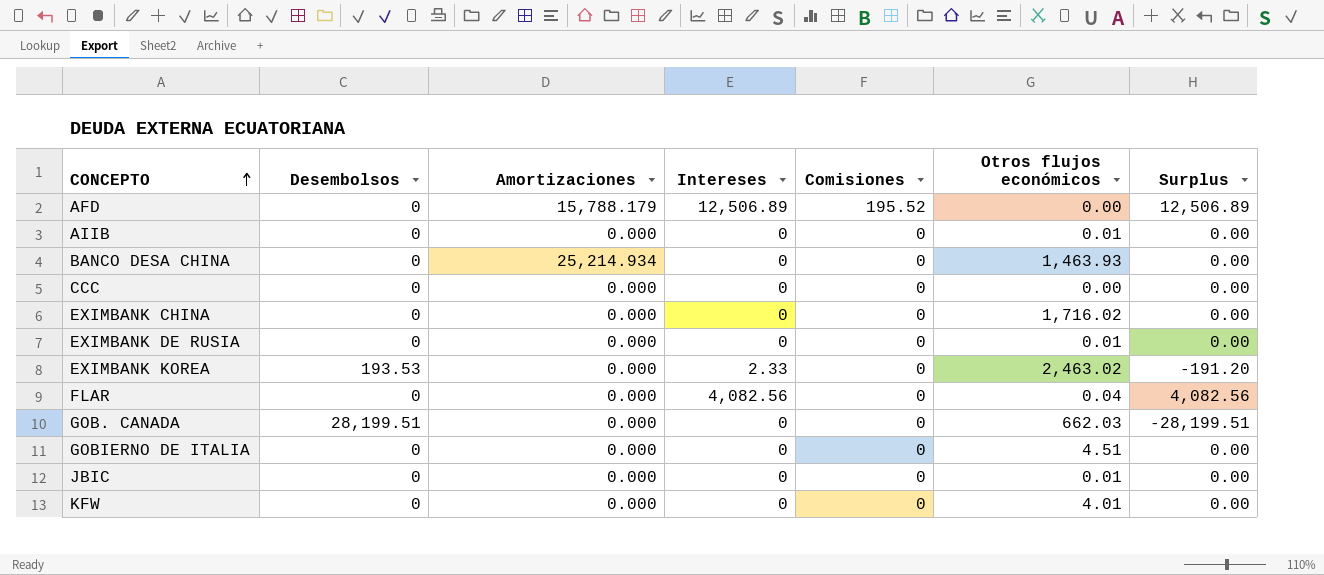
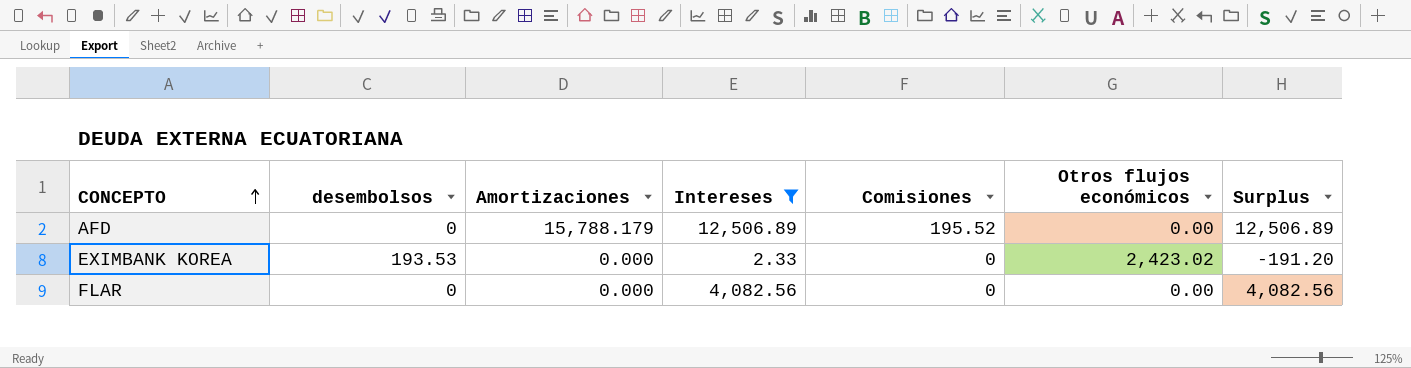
filter: none -> Intereses != 0
column name: Desembolsos -> desembolsos
EXIMBANK KOREA | Otros flujos económicos: 2,463.02 -> 2,423.02
FLAR | Otros flujos económicos: 0.04 -> 0.00

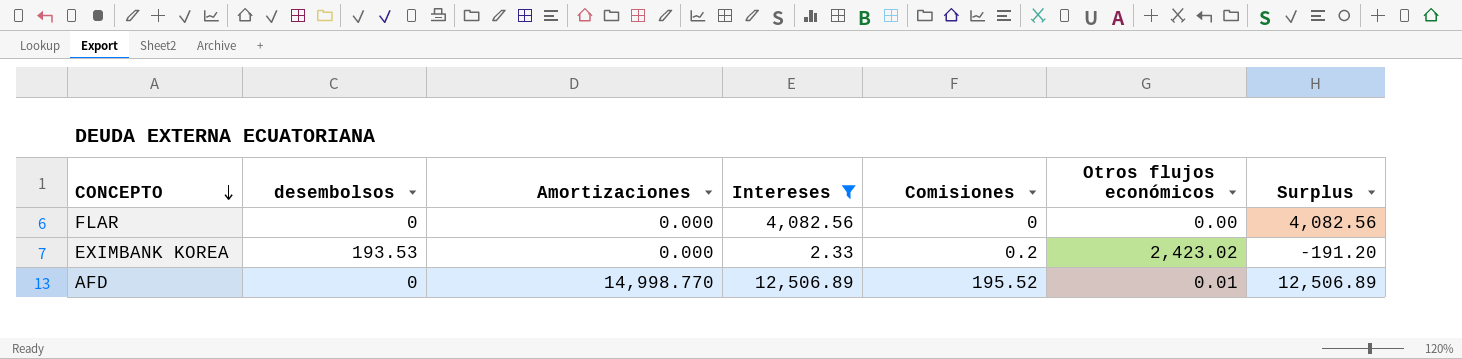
row order: CONCEPTO ascending -> CONCEPTO descending
EXIMBANK KOREA | Comisiones: 0 -> 0.2
AFD | Amortizaciones: 15,788.179 -> 14,998.770
AFD | Otros flujos económicos: 0.00 -> 0.01

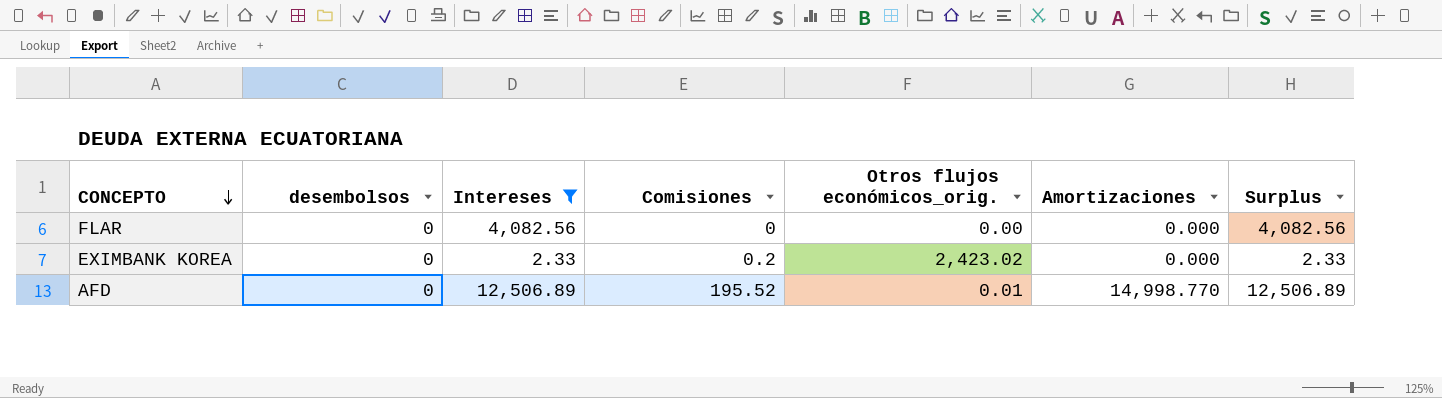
column name: Otros flujos económicos -> Otros flujos económicos_orig.
column Amortizaciones | position: 3 -> 6
EXIMBANK KOREA | desembolsos: 193.53 -> 0
EXIMBANK KOREA | Surplus: -191.20 -> 2.33

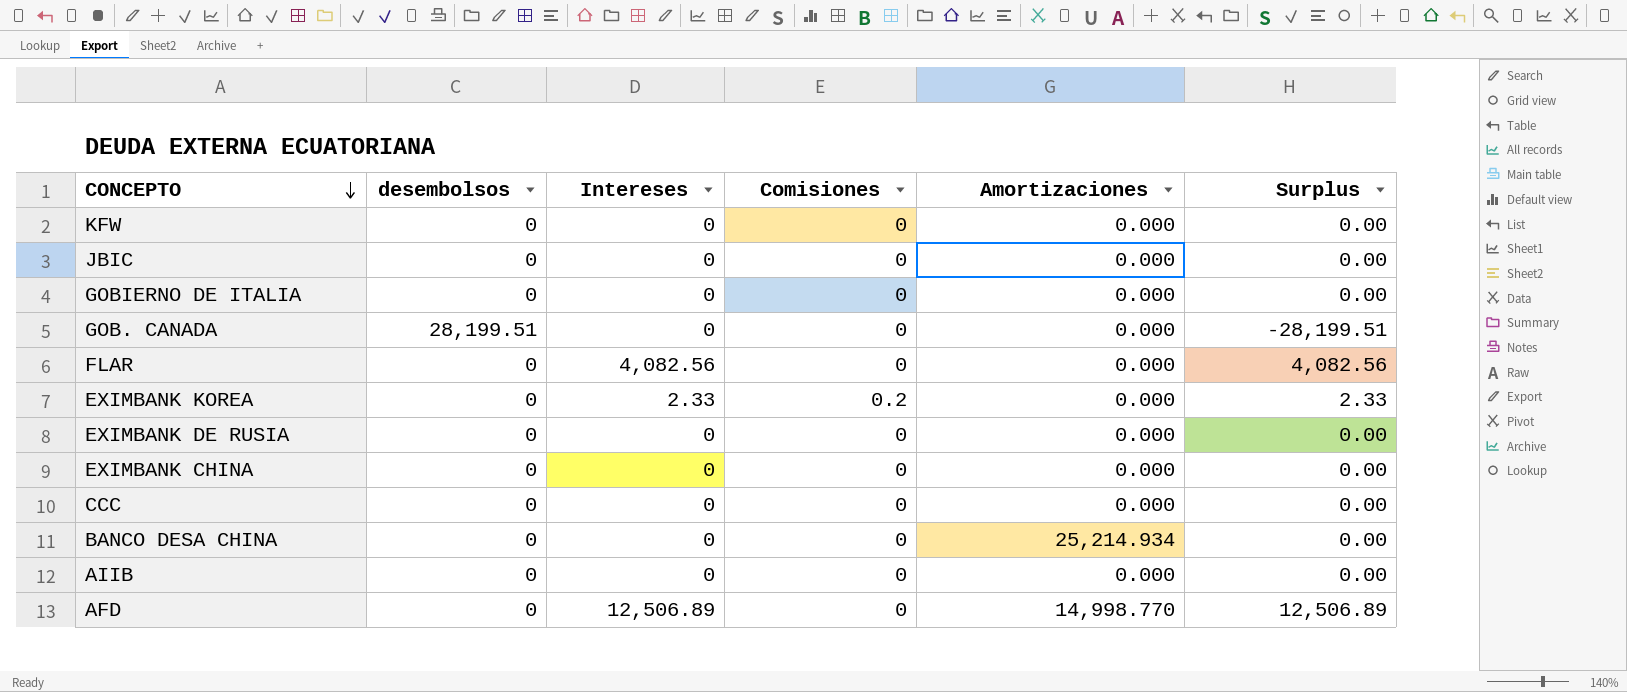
filter: Intereses != 0 -> none
column Otros flujos económicos_orig. | position: 5 -> none
AFD | Comisiones: 195.52 -> 0

